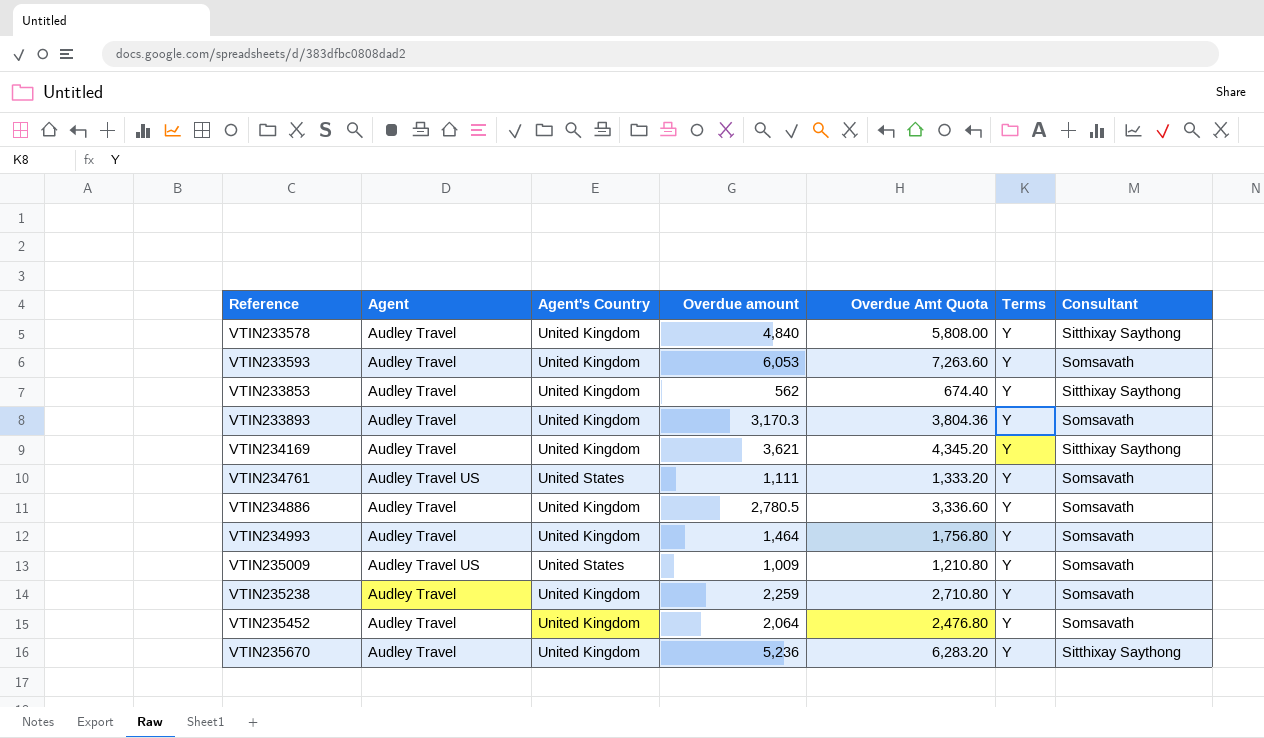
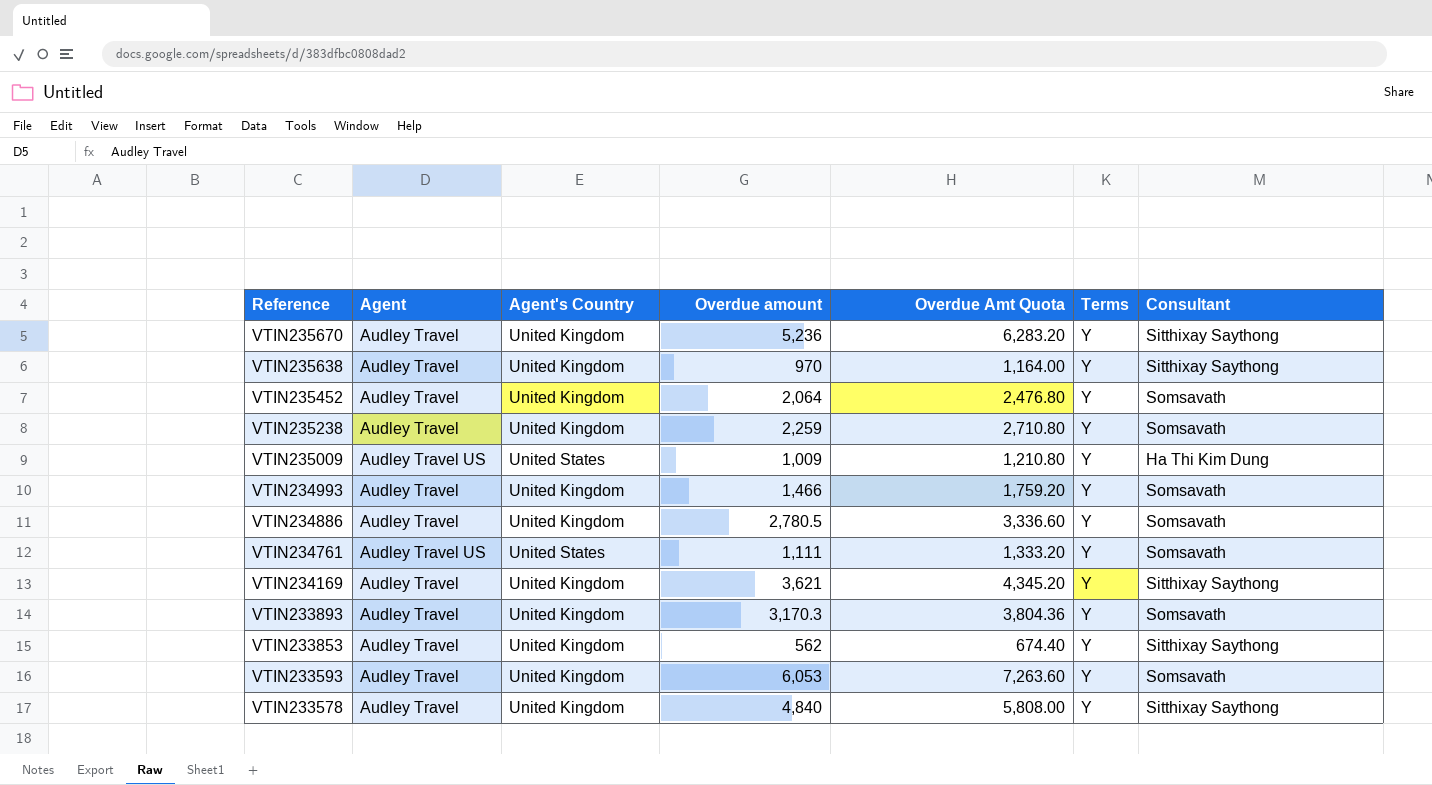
row order: Reference ascending -> Reference descending
row VTIN235638: none -> Audley Travel | United Kingdom | 970 | 1,164.00 | Y | Sitthixay Saythong
VTIN235009 | Consultant: Somsavath -> Ha Thi Kim Dung
VTIN234993 | Overdue amount: 1,464 -> 1,466
VTIN234993 | Overdue Amt Quota: 1,756.80 -> 1,759.20

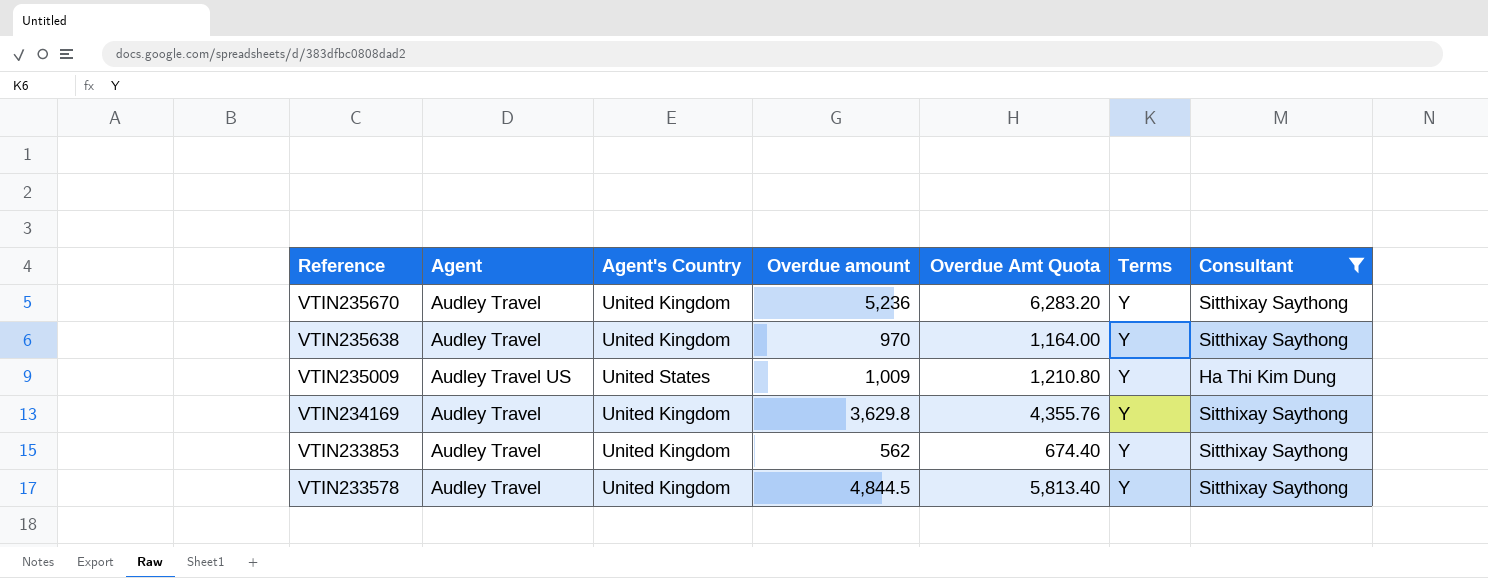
filter: none -> Consultant != Somsavath
VTIN234169 | Overdue amount: 3,621 -> 3,629.8
VTIN234169 | Overdue Amt Quota: 4,345.20 -> 4,355.76
VTIN233578 | Overdue amount: 4,840 -> 4,844.5
VTIN233578 | Overdue Amt Quota: 5,808.00 -> 5,813.40

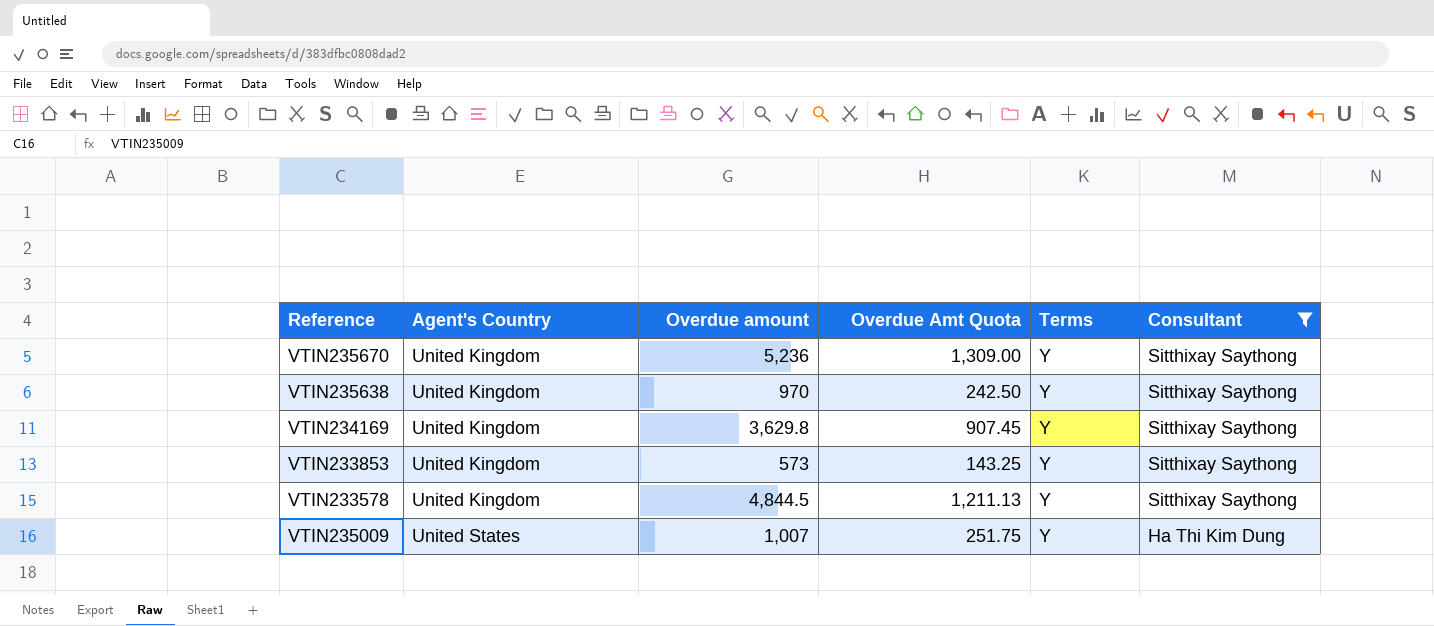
row order: Reference descending -> Agent's Country ascending
column Agent | position: 2 -> none
column Overdue Amt Quota | formula: [Overdue amount] * 1.2 -> [Overdue amount] * 0.25
VTIN233853 | Overdue amount: 562 -> 573
VTIN235009 | Overdue amount: 1,009 -> 1,007

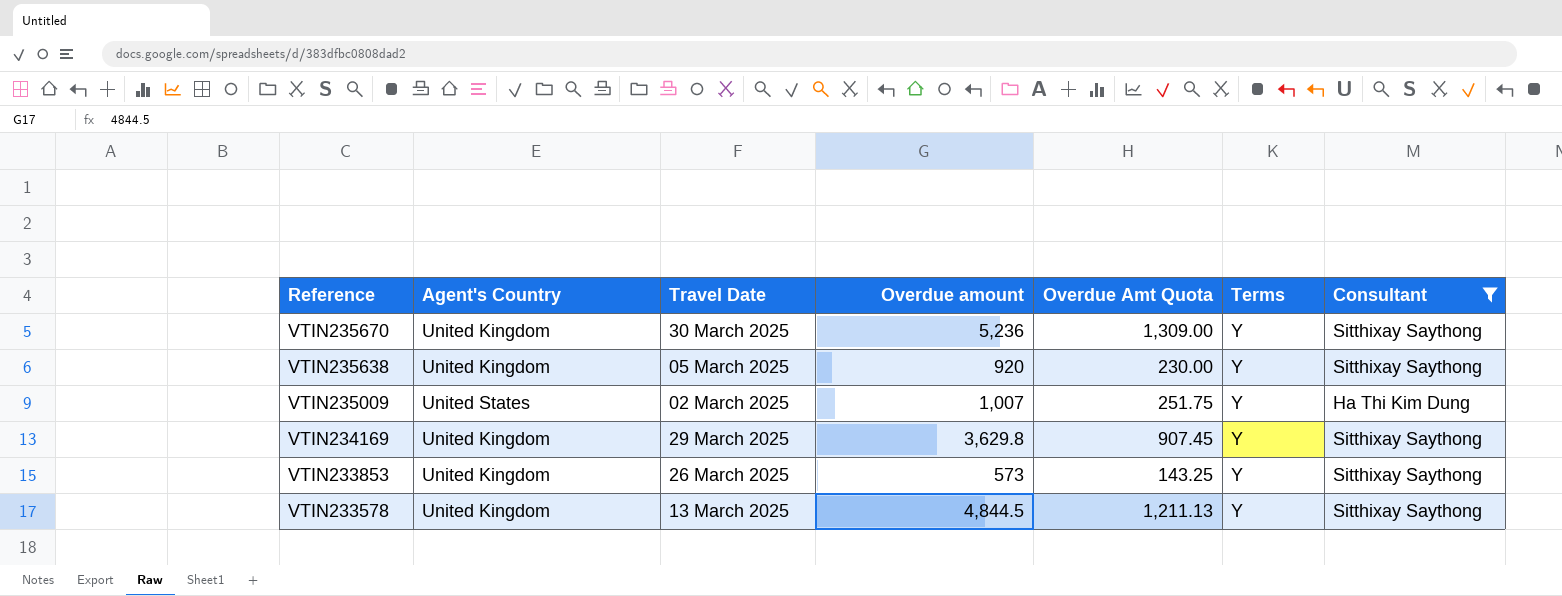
row order: Agent's Country ascending -> Reference descending
column Travel Date | position: none -> 3
VTIN235638 | Overdue amount: 970 -> 920
VTIN235638 | Overdue Amt Quota: 242.50 -> 230.00

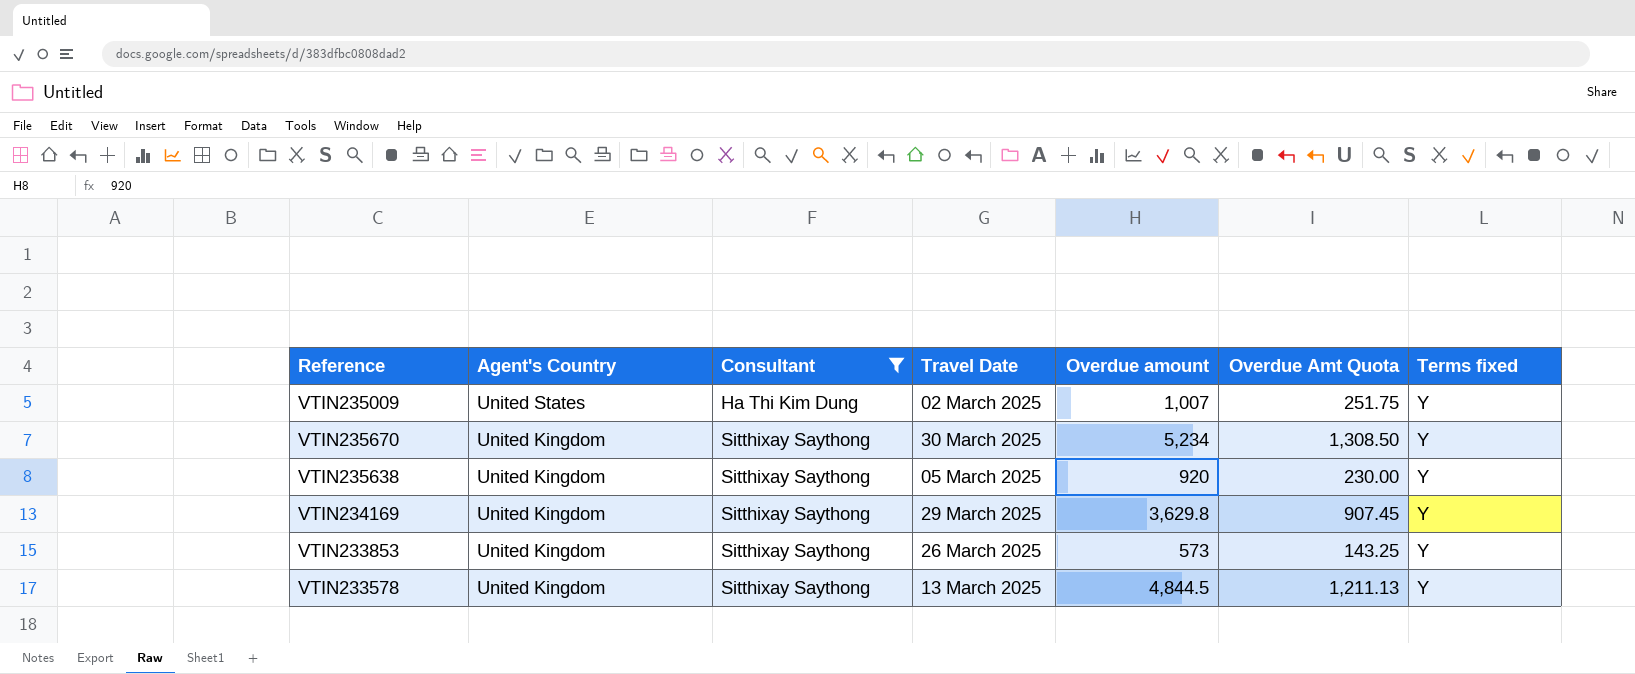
row order: Reference descending -> Agent's Country descending
column Consultant | position: 7 -> 3
column name: Terms -> Terms fixed
VTIN235670 | Overdue amount: 5,236 -> 5,234
VTIN235670 | Overdue Amt Quota: 1,309.00 -> 1,308.50

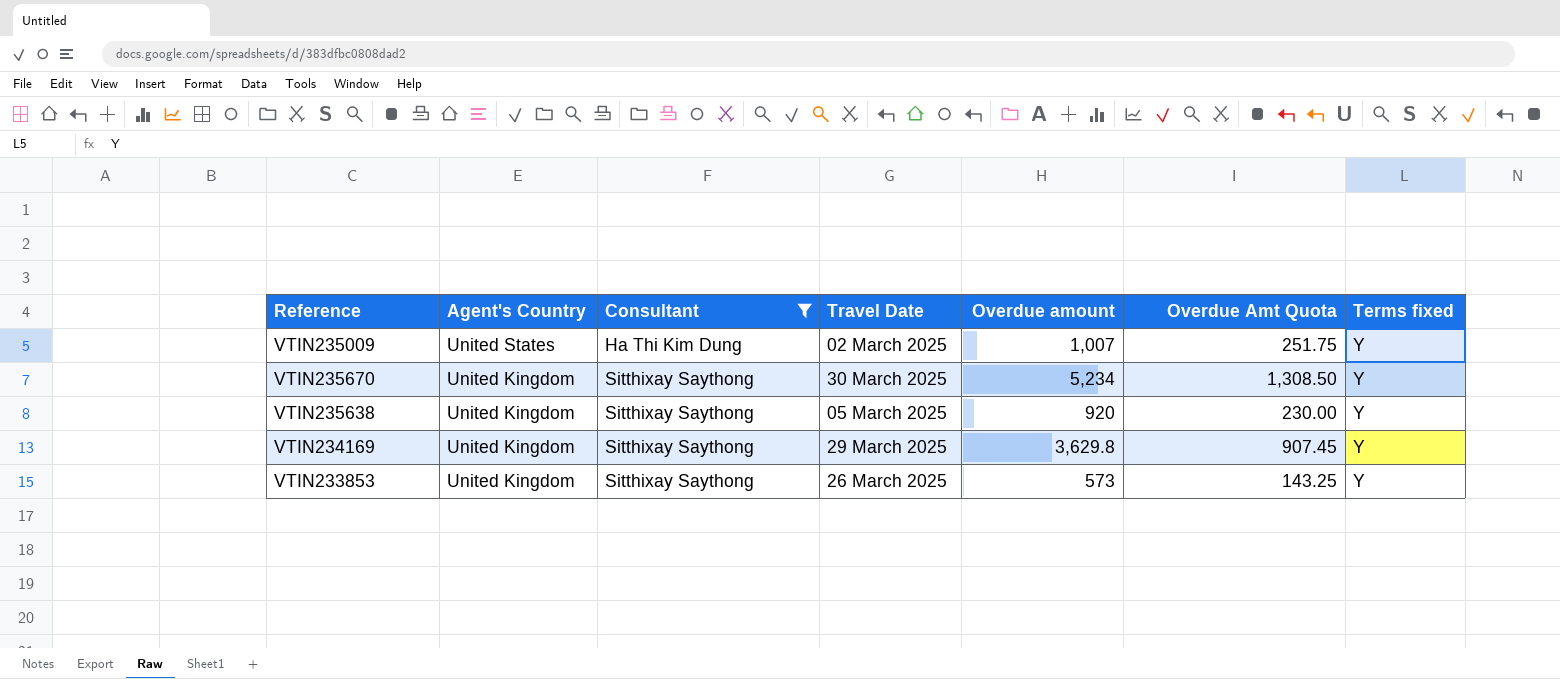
row VTIN233578: United Kingdom | Sitthixay Saythong | 13 March 2025 | 4,844.5 | 1,211.13 | Y -> none

